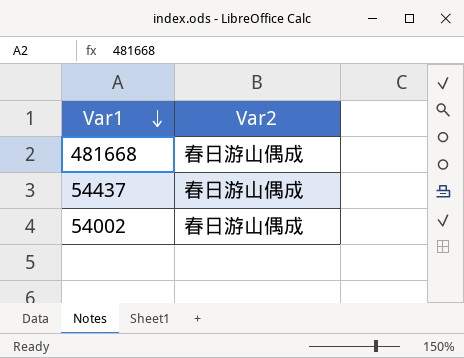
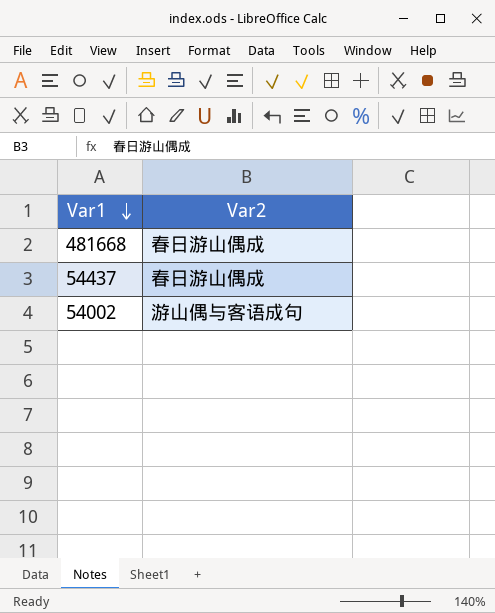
54002 | Var2: 春日游山偶成 -> 游山偶与客语成句

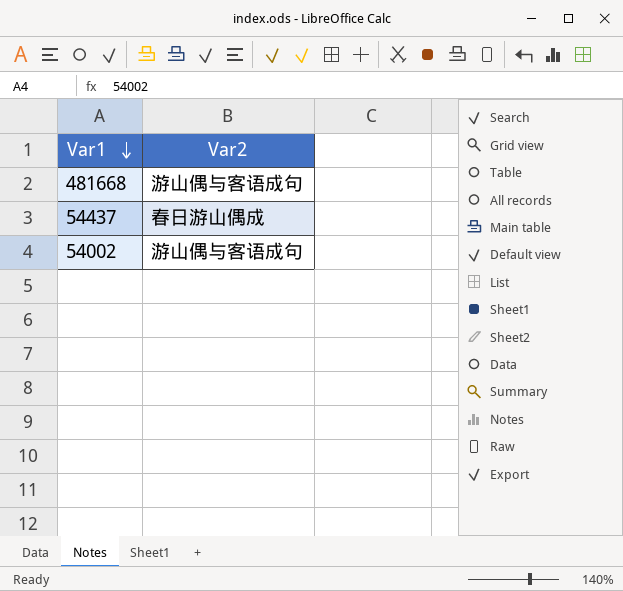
481668 | Var2: 春日游山偶成 -> 游山偶与客语成句

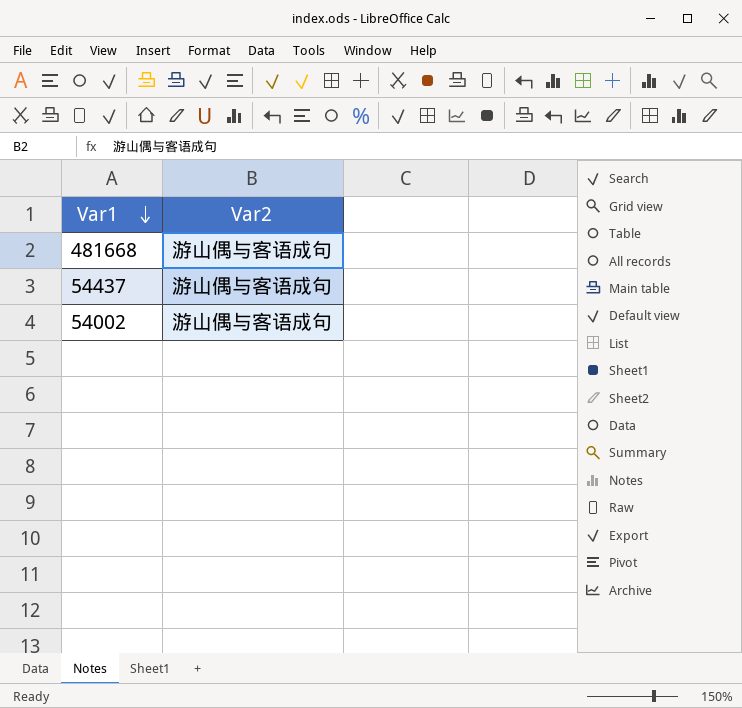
54437 | Var2: 春日游山偶成 -> 游山偶与客语成句

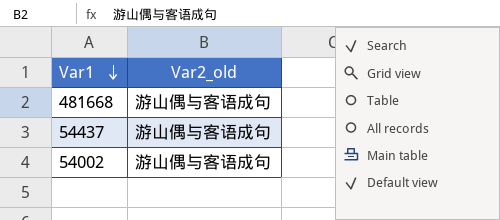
column name: Var2 -> Var2_old

